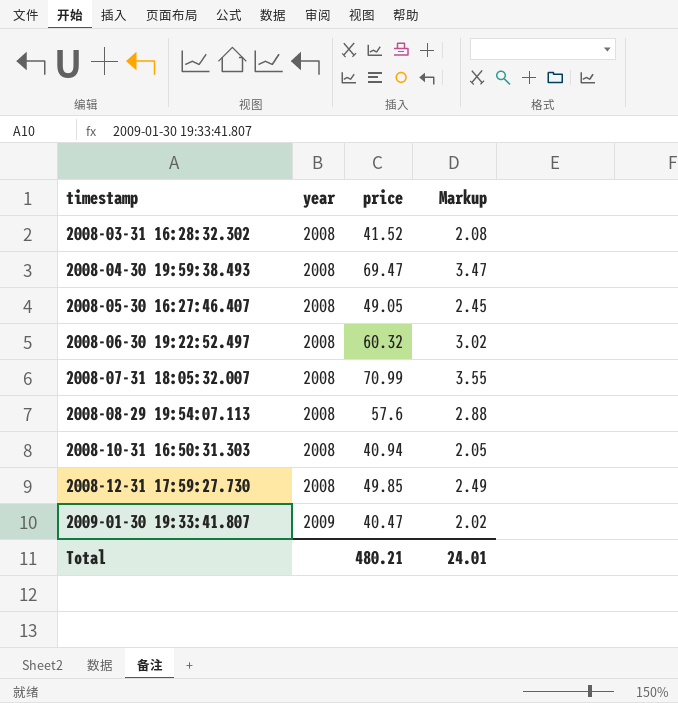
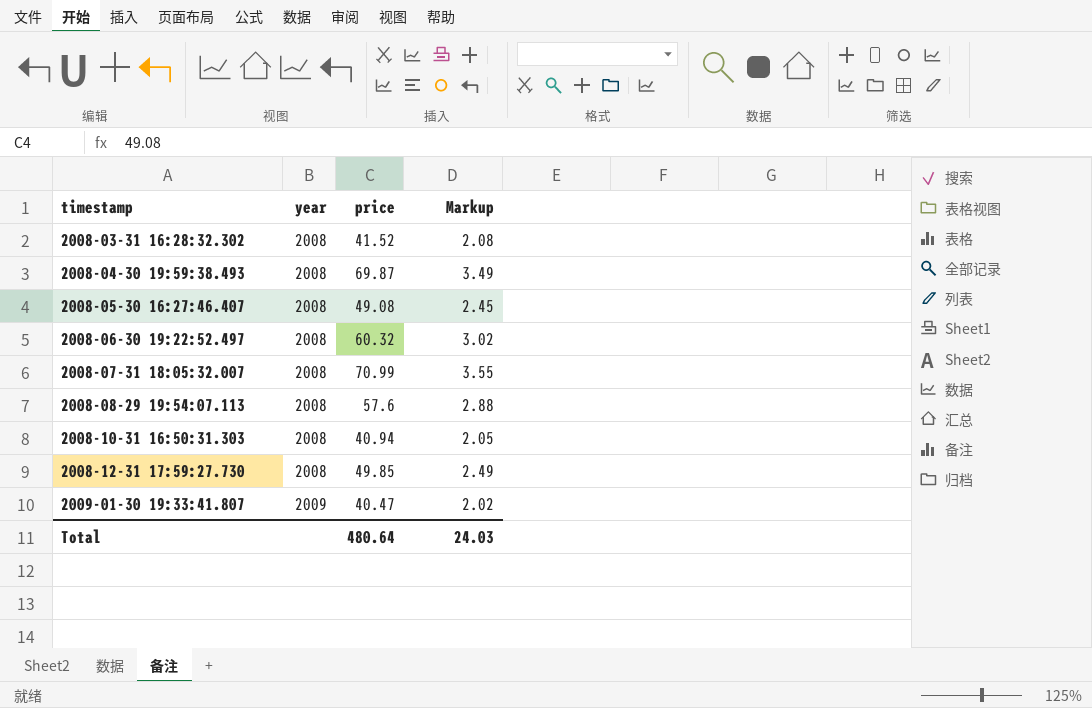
2008-04-30 19:59:38.493 | price: 69.47 -> 69.87
2008-04-30 19:59:38.493 | Markup: 3.47 -> 3.49
2008-05-30 16:27:46.407 | price: 49.05 -> 49.08
Total | price: 480.21 -> 480.64
Total | Markup: 24.01 -> 24.03

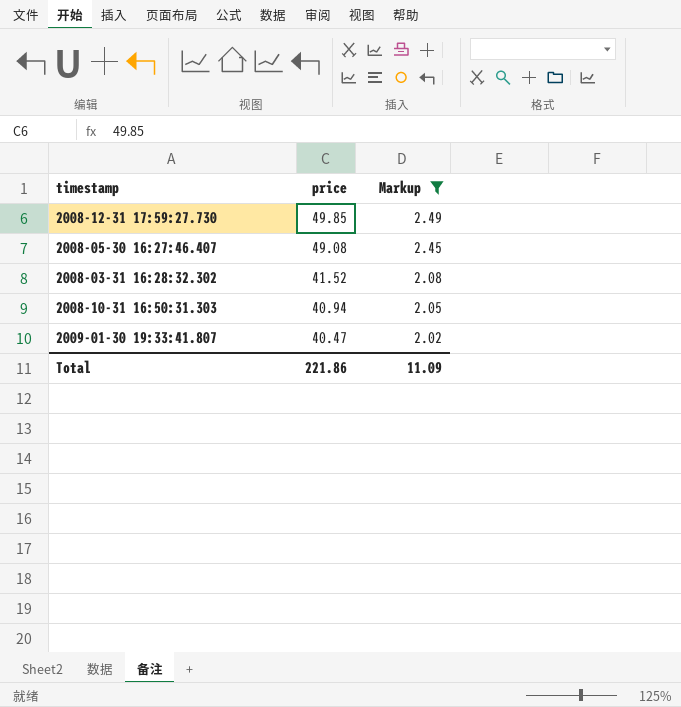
filter: none -> Markup <= 2.49
row order: timestamp ascending -> price descending
column year | position: 2 -> none
Total | price: 480.64 -> 221.86
Total | Markup: 24.03 -> 11.09

